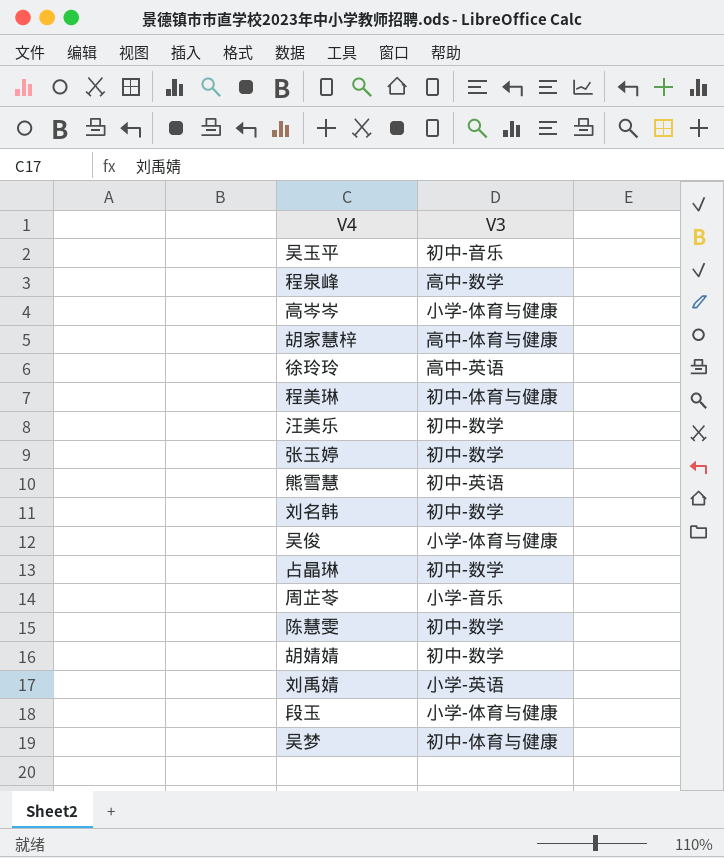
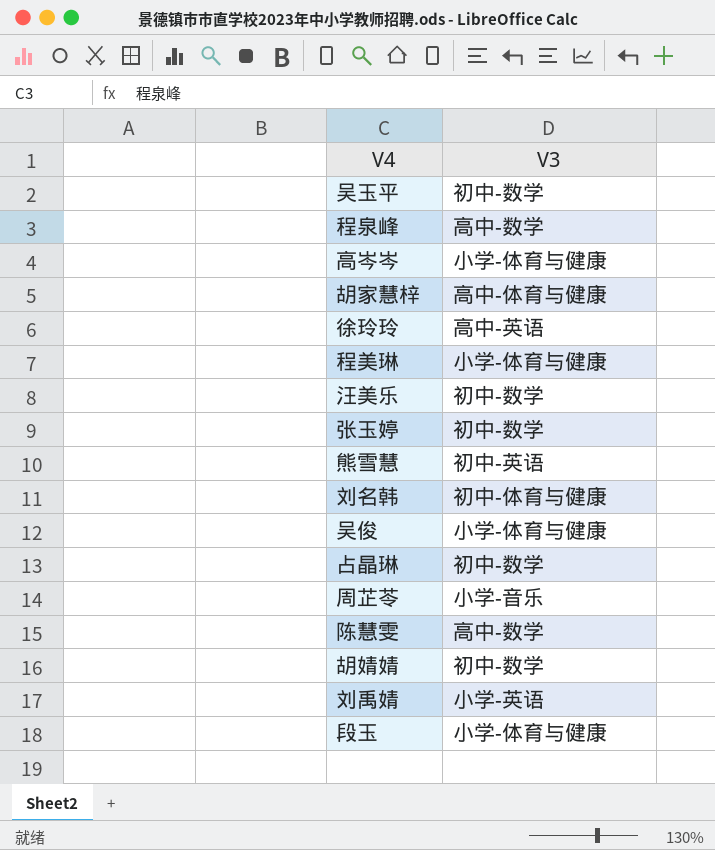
row 吴梦: 初中-体育与健康 -> none
吴玉平 | V3: 初中-音乐 -> 初中-数学
程美琳 | V3: 初中-体育与健康 -> 小学-体育与健康
刘名韩 | V3: 初中-数学 -> 初中-体育与健康
陈慧雯 | V3: 初中-数学 -> 高中-数学

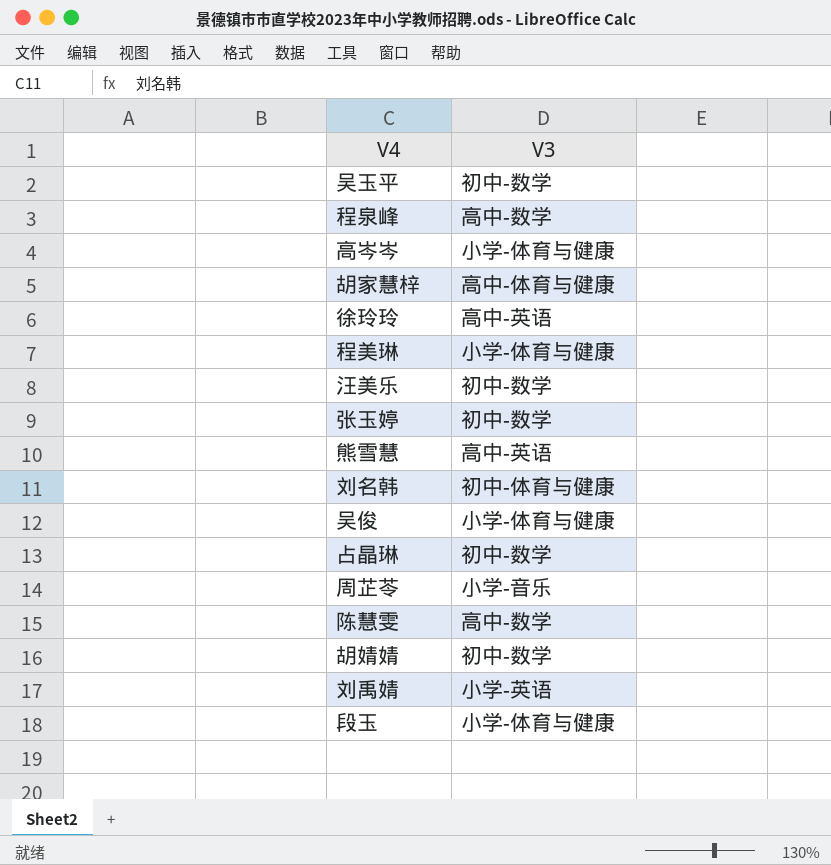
熊雪慧 | V3: 初中-英语 -> 高中-英语

